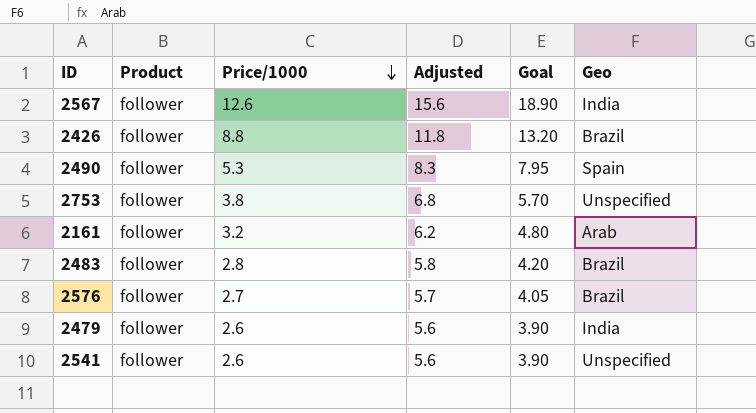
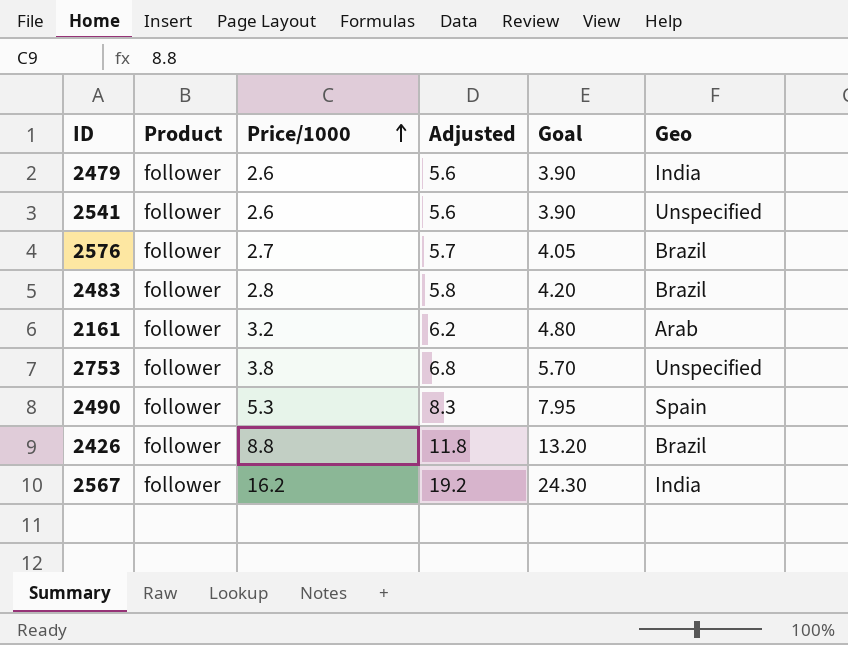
row order: Price/1000 descending -> Price/1000 ascending
2567 | Price/1000: 12.6 -> 16.2
2567 | Adjusted: 15.6 -> 19.2
2567 | Goal: 18.90 -> 24.30

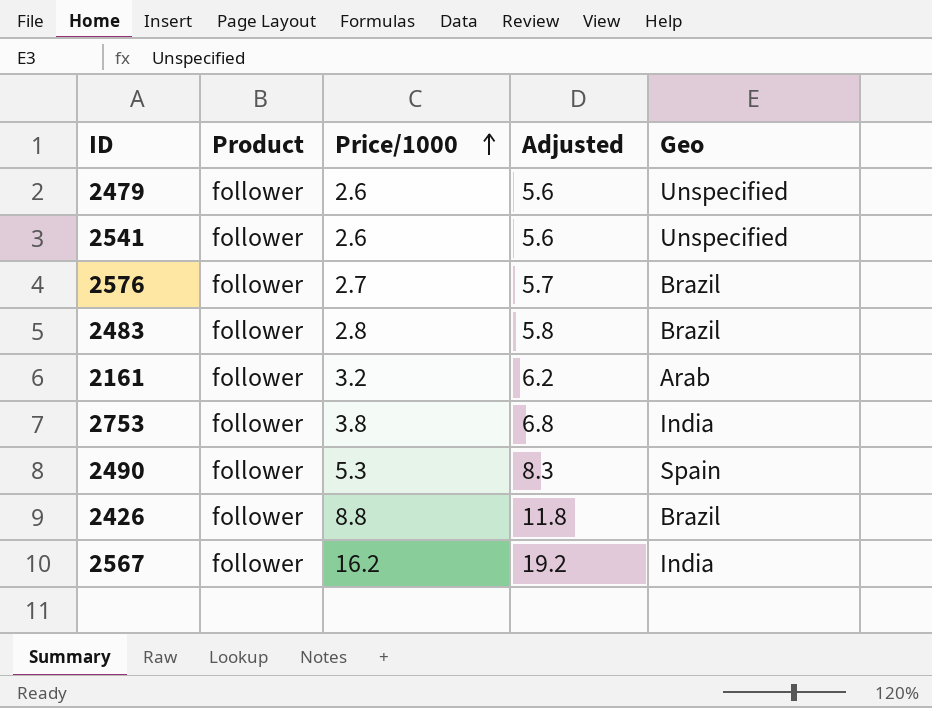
column Goal | formula: [Price/1000] * 1.5 -> none
2479 | Geo: India -> Unspecified
2753 | Geo: Unspecified -> India

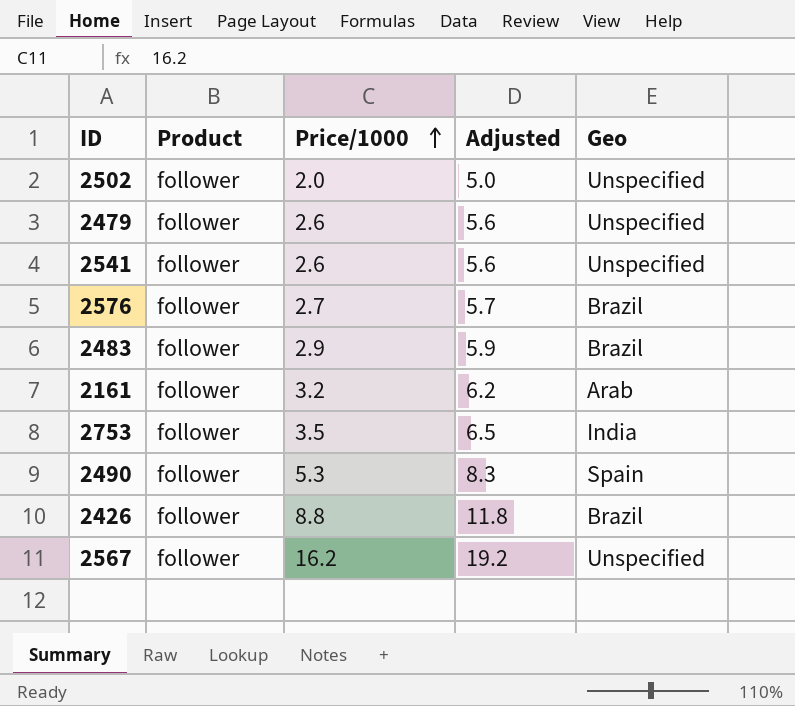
row 2502: none -> follower | 2.0 | 5.0 | Unspecified
2483 | Price/1000: 2.8 -> 2.9
2483 | Adjusted: 5.8 -> 5.9
2753 | Price/1000: 3.8 -> 3.5
2753 | Adjusted: 6.8 -> 6.5
2567 | Geo: India -> Unspecified

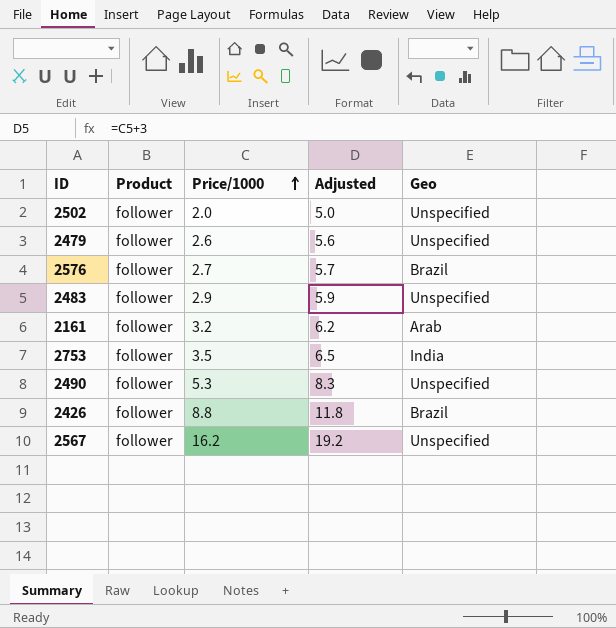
row 2541: follower | 2.6 | 5.6 | Unspecified -> none
2483 | Geo: Brazil -> Unspecified
2490 | Geo: Spain -> Unspecified

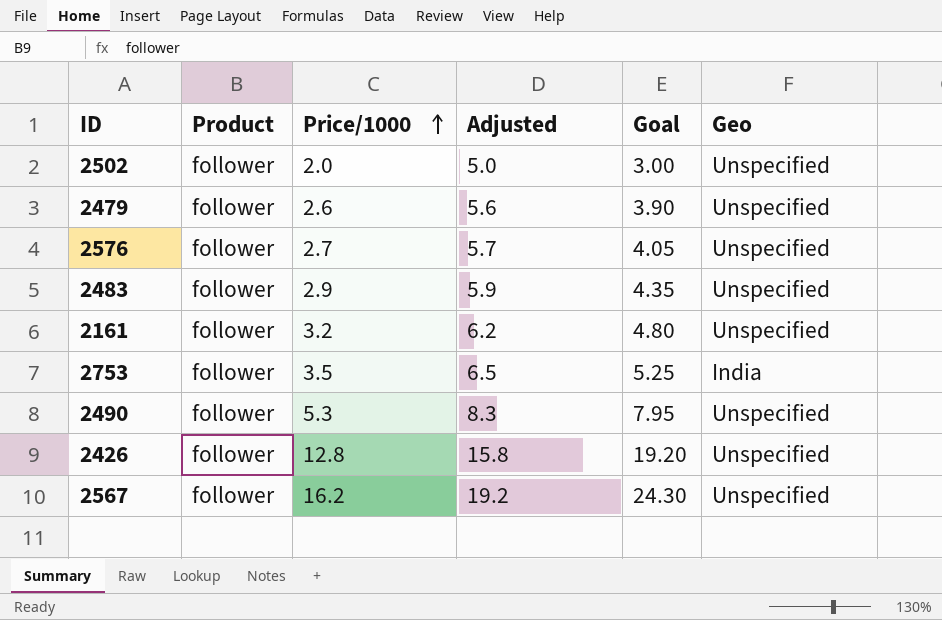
column Goal | formula: none -> [Price/1000] * 1.5
2576 | Geo: Brazil -> Unspecified
2161 | Geo: Arab -> Unspecified
2426 | Price/1000: 8.8 -> 12.8
2426 | Adjusted: 11.8 -> 15.8
2426 | Geo: Brazil -> Unspecified

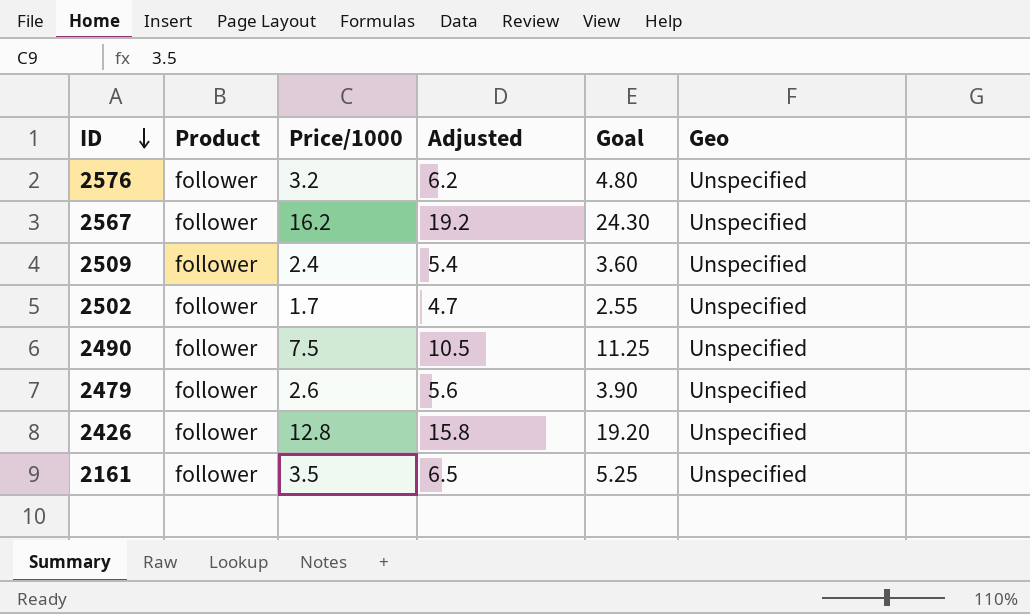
row order: Price/1000 ascending -> ID descending
row 2483: follower | 2.9 | 5.9 | 4.35 | Unspecified -> none
row 2753: follower | 3.5 | 6.5 | 5.25 | India -> none
2576 | Price/1000: 2.7 -> 3.2
2576 | Adjusted: 5.7 -> 6.2
2576 | Goal: 4.05 -> 4.80
row 2509: none -> follower | 2.4 | 5.4 | 3.60 | Unspecified
2502 | Price/1000: 2.0 -> 1.7
2502 | Adjusted: 5.0 -> 4.7
2502 | Goal: 3.00 -> 2.55
2490 | Price/1000: 5.3 -> 7.5
2490 | Adjusted: 8.3 -> 10.5
2490 | Goal: 7.95 -> 11.25
2161 | Price/1000: 3.2 -> 3.5
2161 | Adjusted: 6.2 -> 6.5
2161 | Goal: 4.80 -> 5.25

